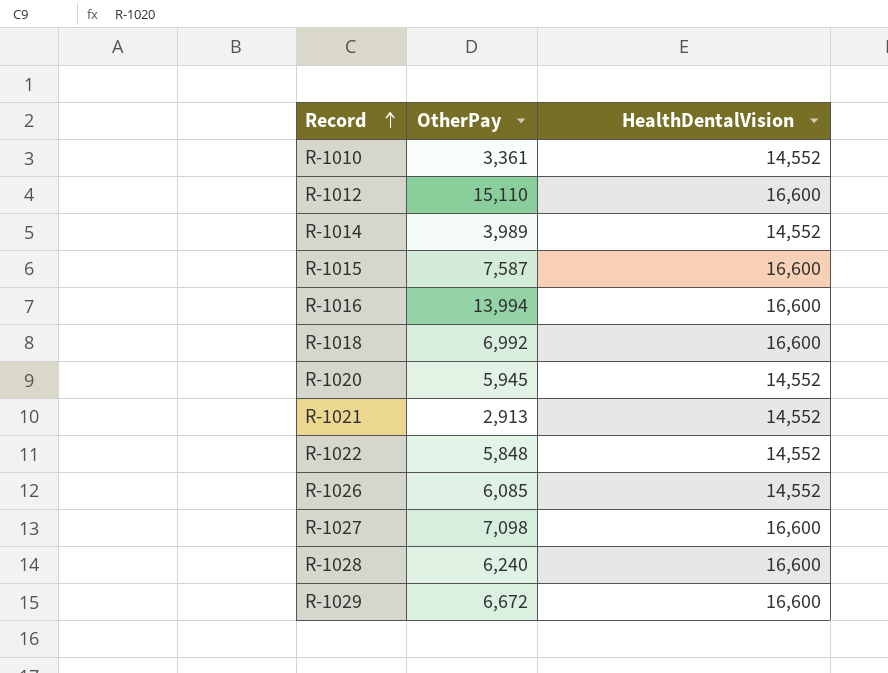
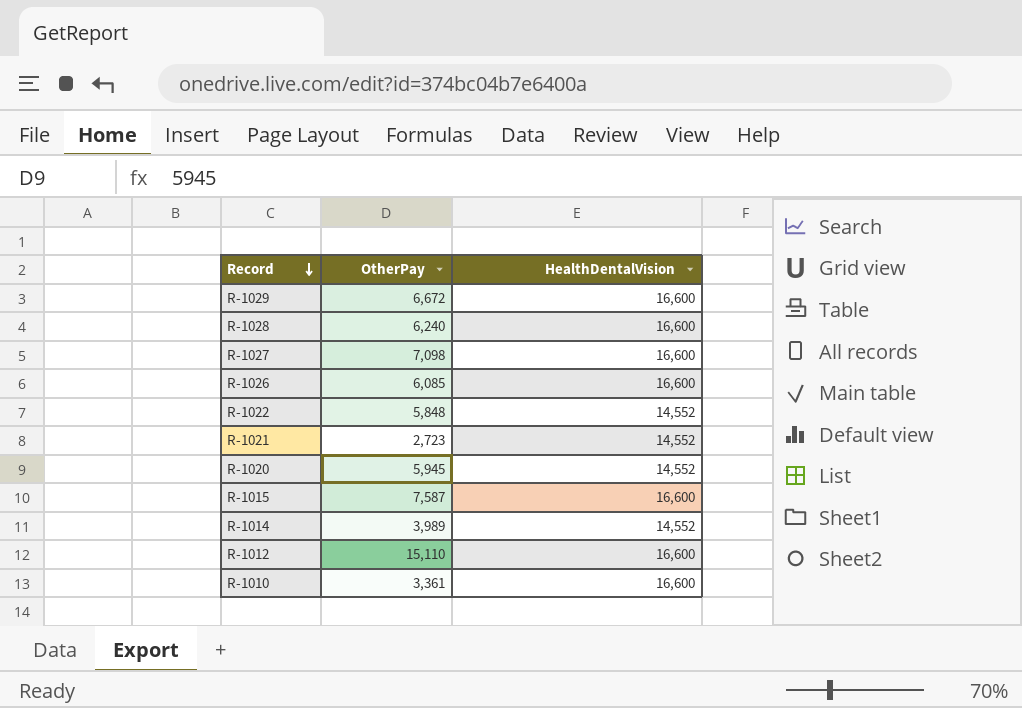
row order: Record ascending -> Record descending
row R-1016: 13,994 | 16,600 -> none
row R-1018: 6,992 | 16,600 -> none
R-1026 | HealthDentalVision: 14,552 -> 16,600
R-1021 | OtherPay: 2,913 -> 2,723
R-1010 | HealthDentalVision: 14,552 -> 16,600

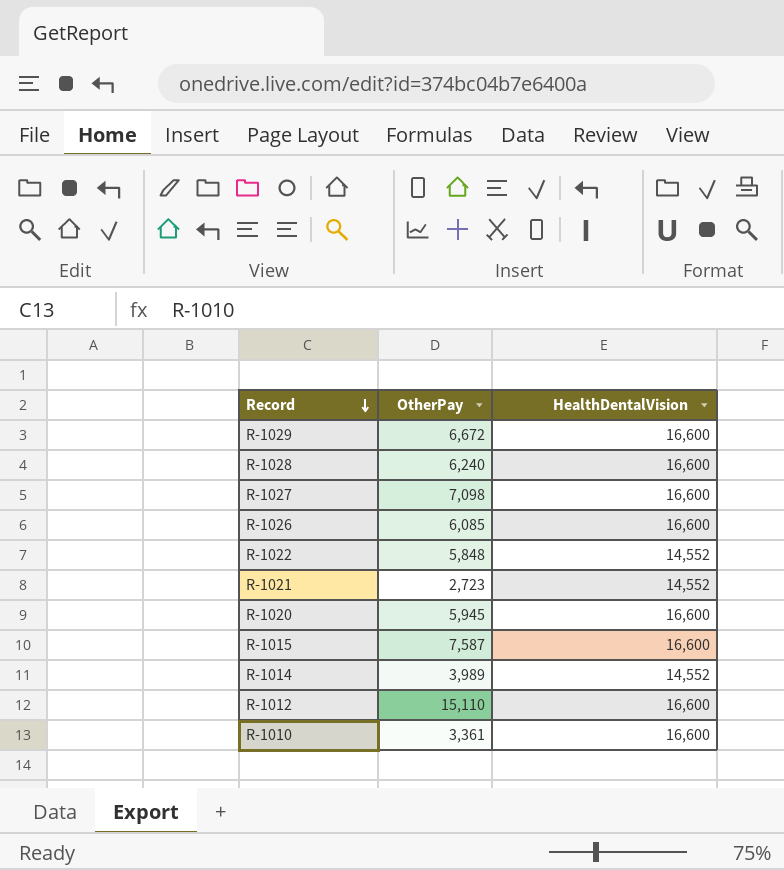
R-1020 | HealthDentalVision: 14,552 -> 16,600

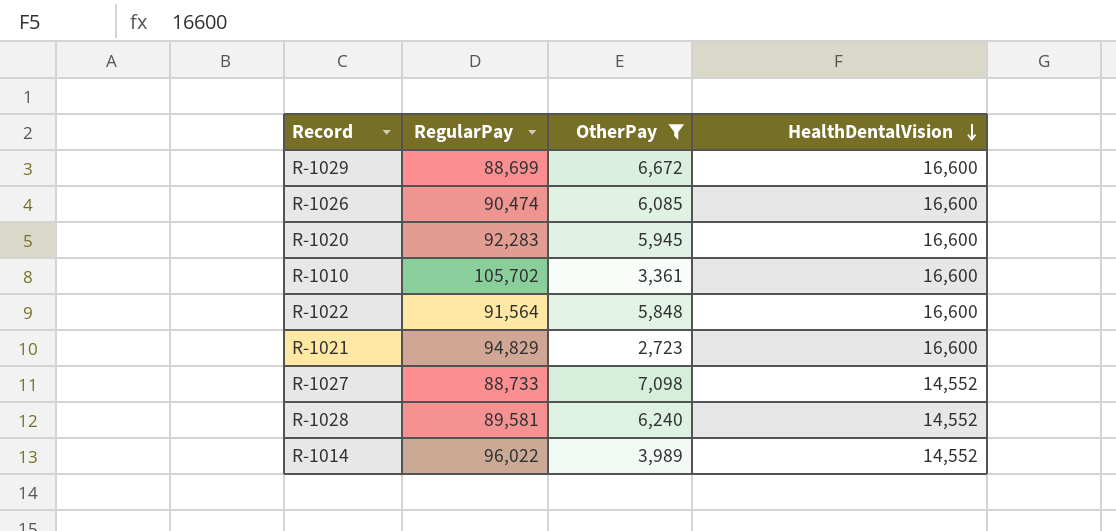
filter: none -> OtherPay <= 7,098
row order: Record descending -> HealthDentalVision descending
column RegularPay | position: none -> 2
R-1022 | HealthDentalVision: 14,552 -> 16,600
R-1021 | HealthDentalVision: 14,552 -> 16,600
R-1027 | HealthDentalVision: 16,600 -> 14,552
R-1028 | HealthDentalVision: 16,600 -> 14,552

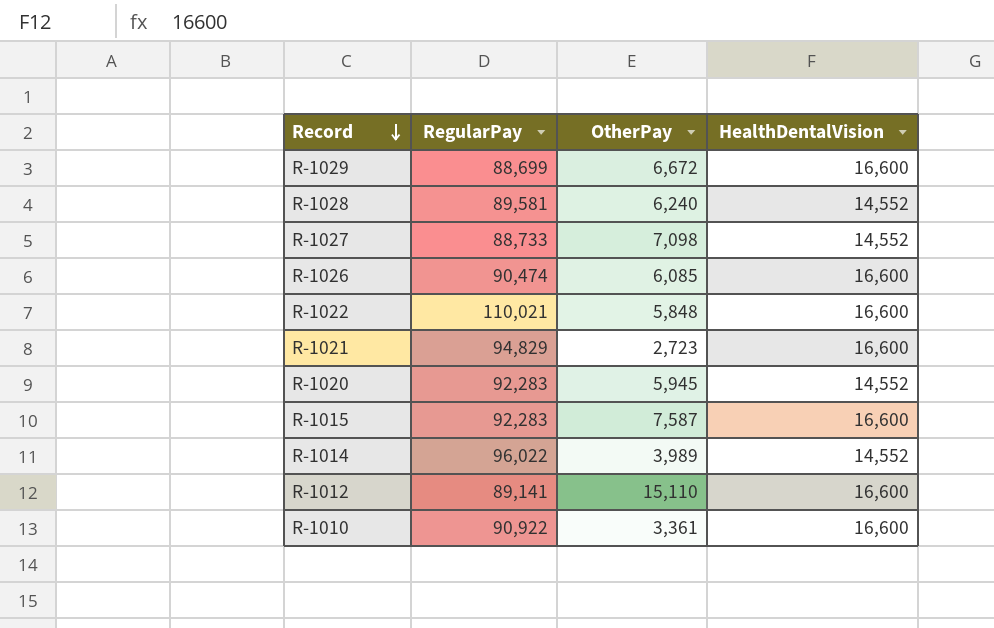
filter: OtherPay <= 7,098 -> none
row order: HealthDentalVision descending -> Record descending
R-1022 | RegularPay: 91,564 -> 110,021
R-1020 | HealthDentalVision: 16,600 -> 14,552
R-1010 | RegularPay: 105,702 -> 90,922

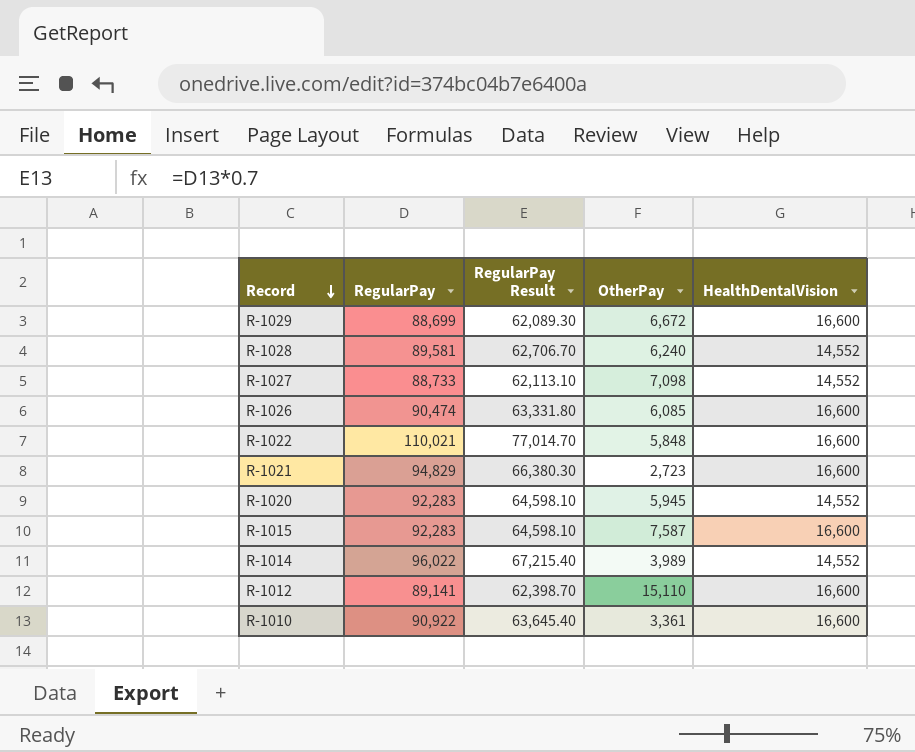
column RegularPay Result | formula: none -> [RegularPay] * 0.7

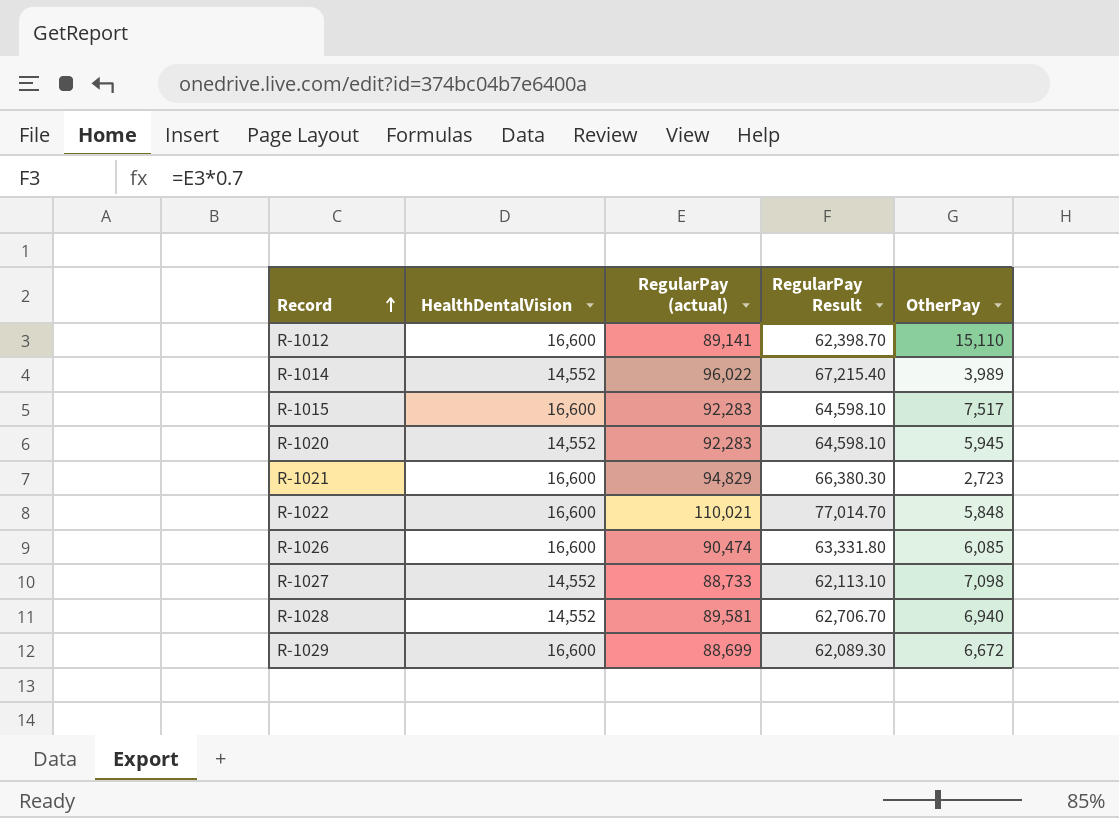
row order: Record descending -> Record ascending
column HealthDentalVision | position: 5 -> 2
column name: RegularPay -> RegularPay (actual)
row R-1010: 90,922 | 63,645.40 | 3,361 | 16,600 -> none
R-1015 | OtherPay: 7,587 -> 7,517
R-1028 | OtherPay: 6,240 -> 6,940

